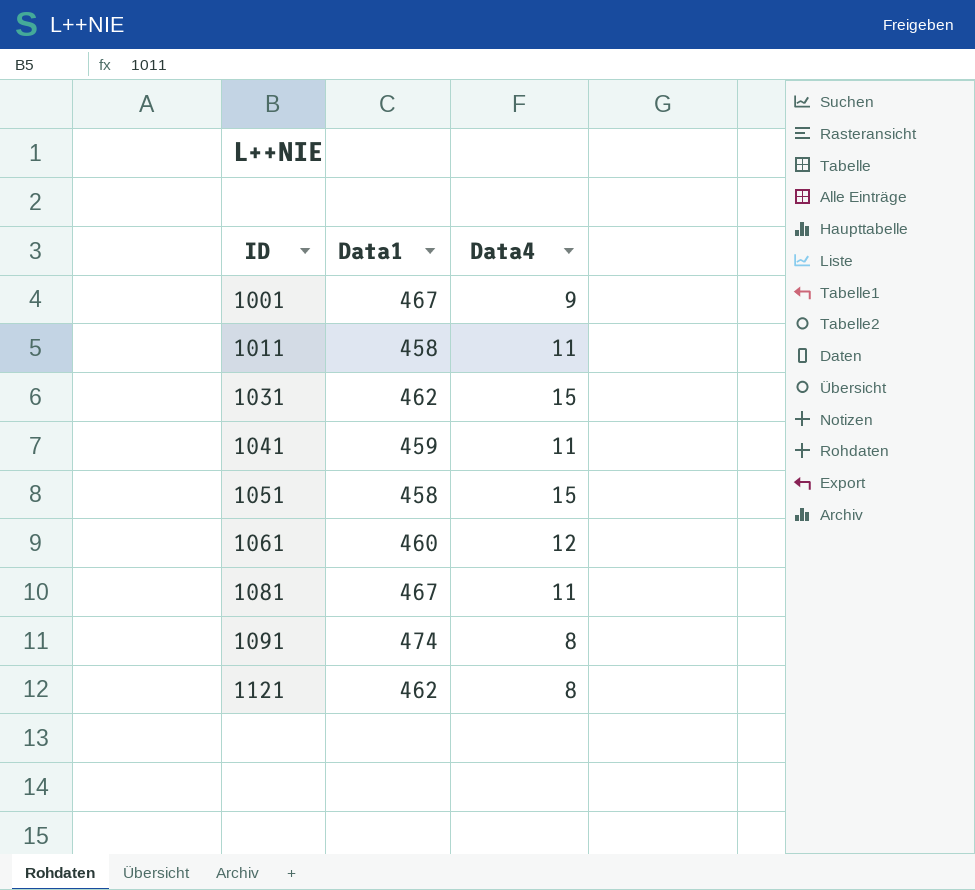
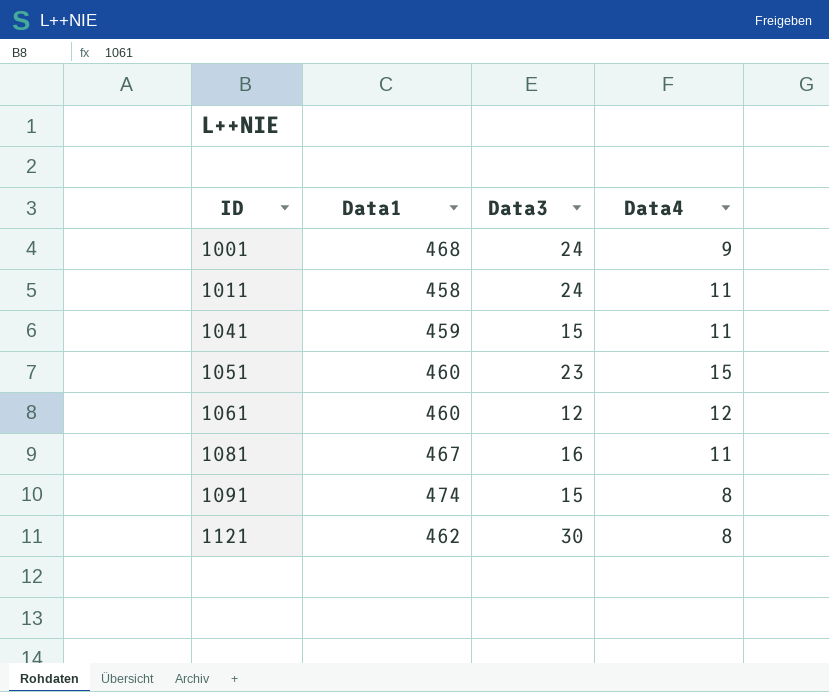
column Data3 | position: none -> 3
row 1031: 462 | 15 -> none
1001 | Data1: 467 -> 468
1051 | Data1: 458 -> 460

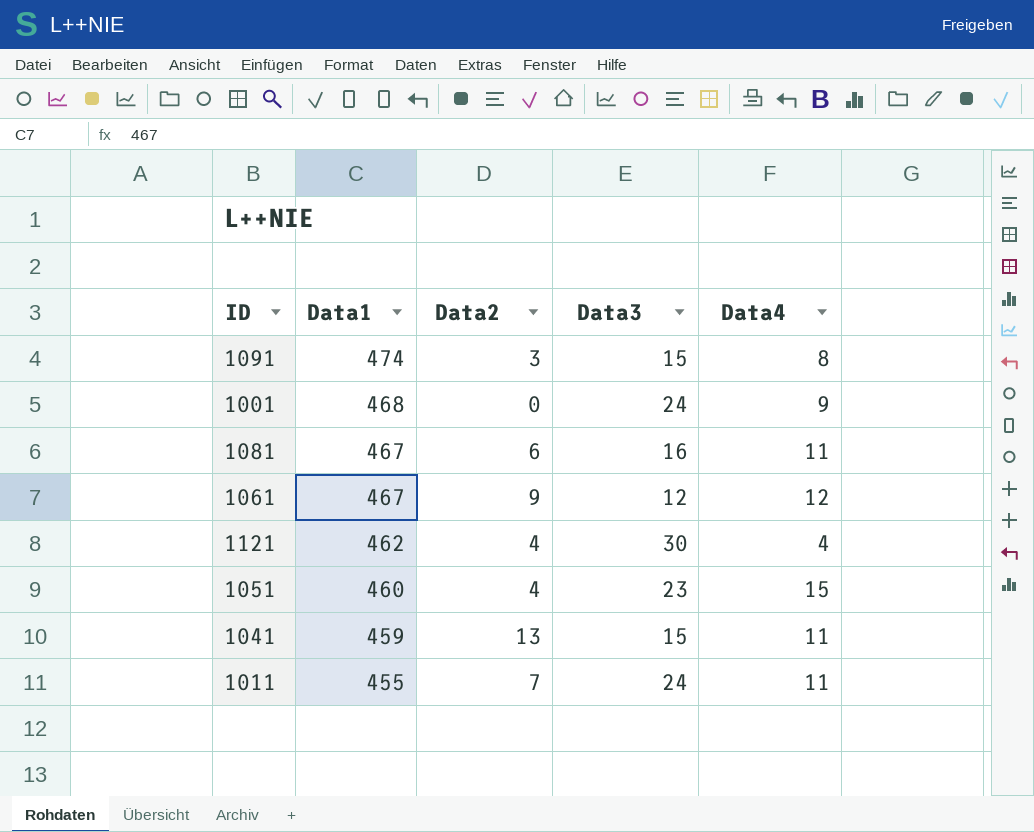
row order: ID ascending -> Data1 descending
column Data2 | position: none -> 3
1061 | Data1: 460 -> 467
1121 | Data4: 8 -> 4
1011 | Data1: 458 -> 455

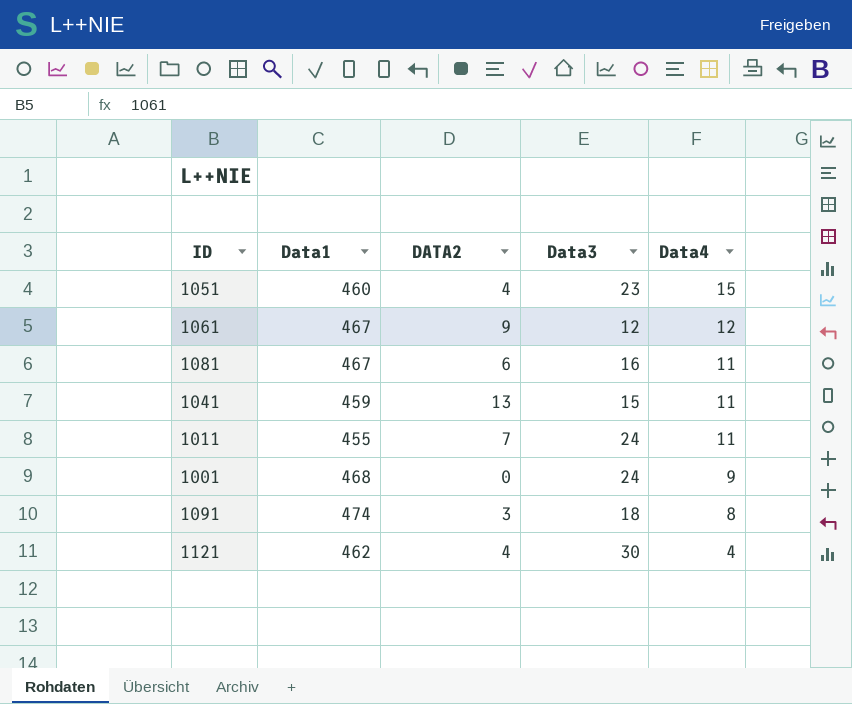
row order: Data1 descending -> Data4 descending
column name: Data2 -> DATA2
1091 | Data3: 15 -> 18

